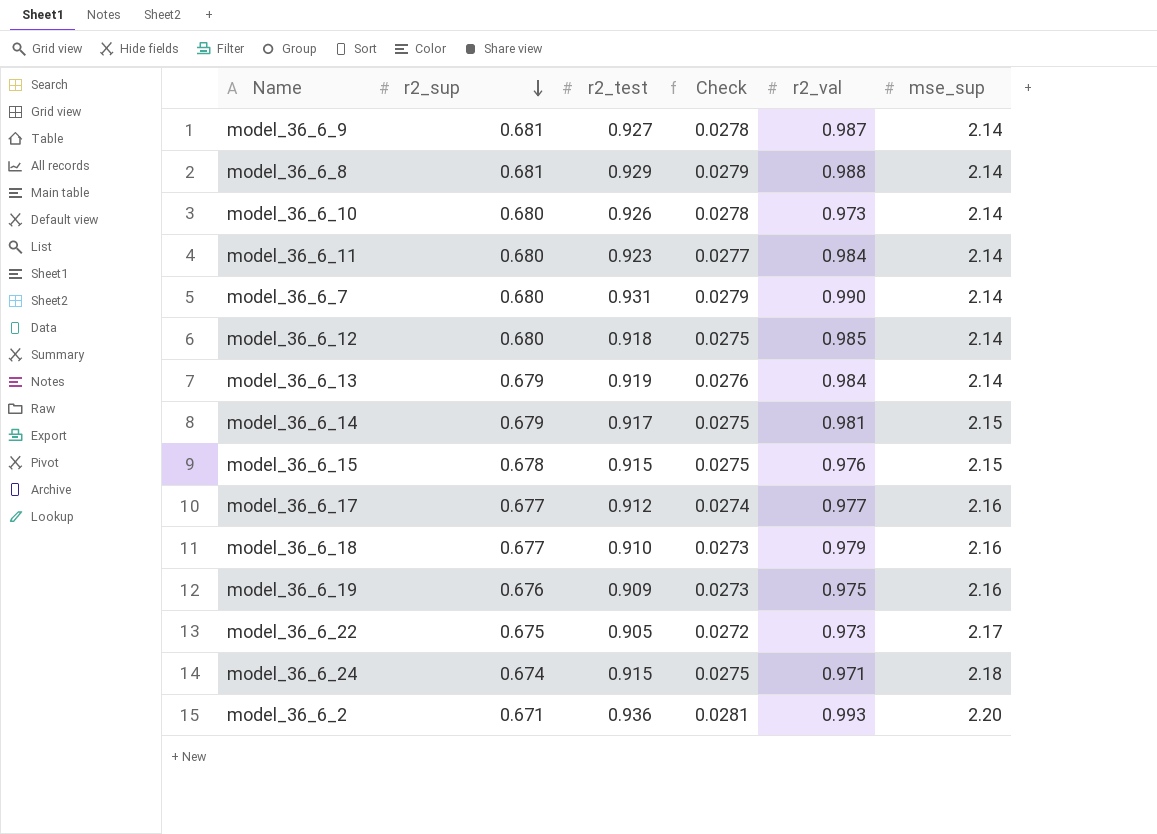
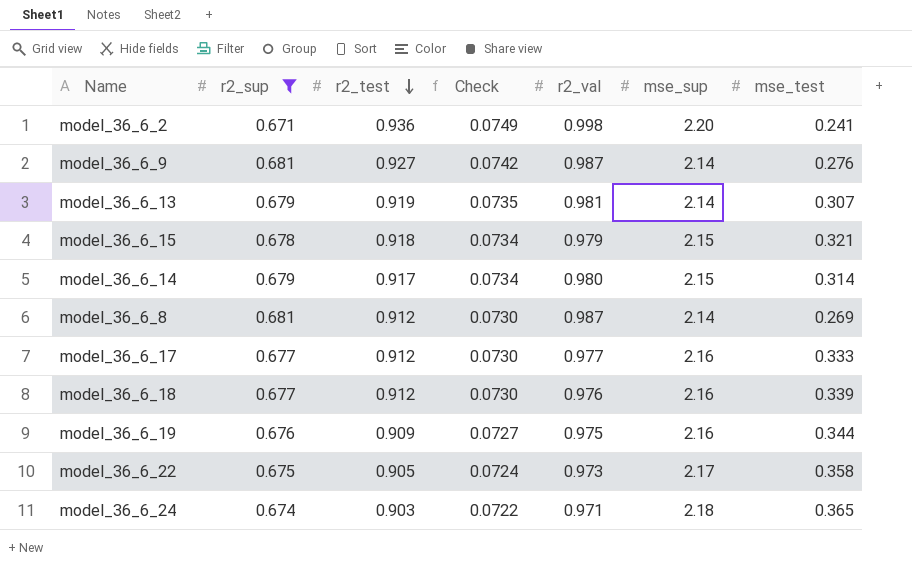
filter: none -> r2_sup != 0.680
row order: r2_sup descending -> r2_test descending
column Check | formula: [r2_test] * 0.03 -> [r2_test] * 0.08
column mse_test | position: none -> 7
model_36_6_2 | r2_val: 0.993 -> 0.998
model_36_6_13 | r2_val: 0.984 -> 0.981
model_36_6_15 | r2_test: 0.915 -> 0.918
model_36_6_15 | r2_val: 0.976 -> 0.979
model_36_6_14 | r2_val: 0.981 -> 0.980
model_36_6_8 | r2_test: 0.929 -> 0.912
model_36_6_8 | r2_val: 0.988 -> 0.987
model_36_6_18 | r2_test: 0.910 -> 0.912
model_36_6_18 | r2_val: 0.979 -> 0.976
model_36_6_24 | r2_test: 0.915 -> 0.903

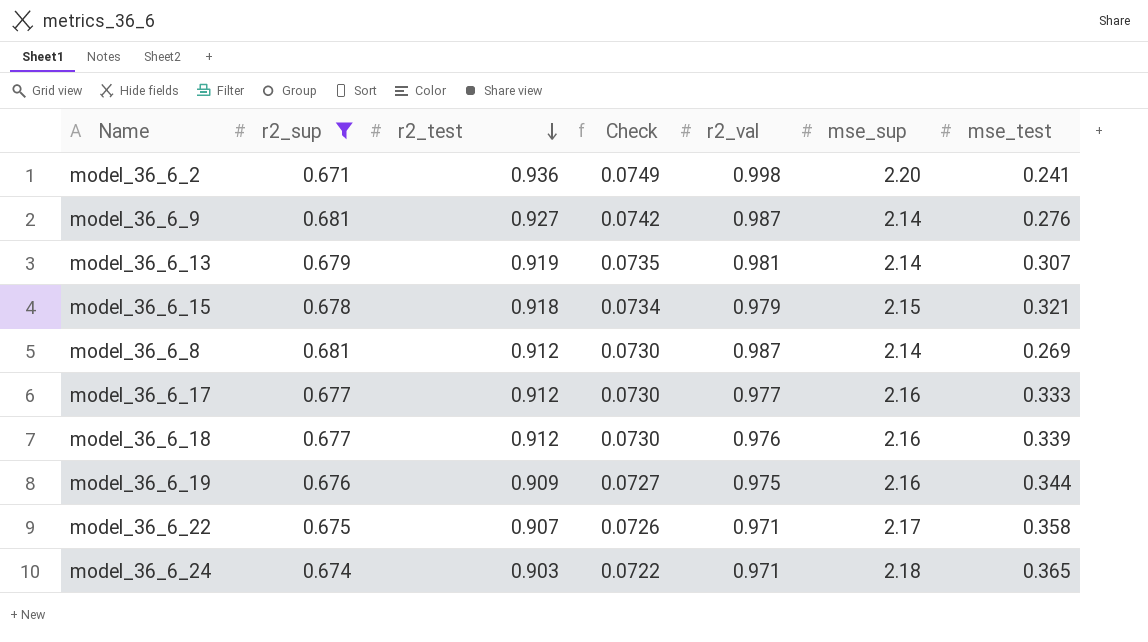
row model_36_6_14: 0.679 | 0.917 | 0.0734 | 0.980 | 2.15 | 0.314 -> none
model_36_6_22 | r2_test: 0.905 -> 0.907
model_36_6_22 | Check: 0.0724 -> 0.0726
model_36_6_22 | r2_val: 0.973 -> 0.971

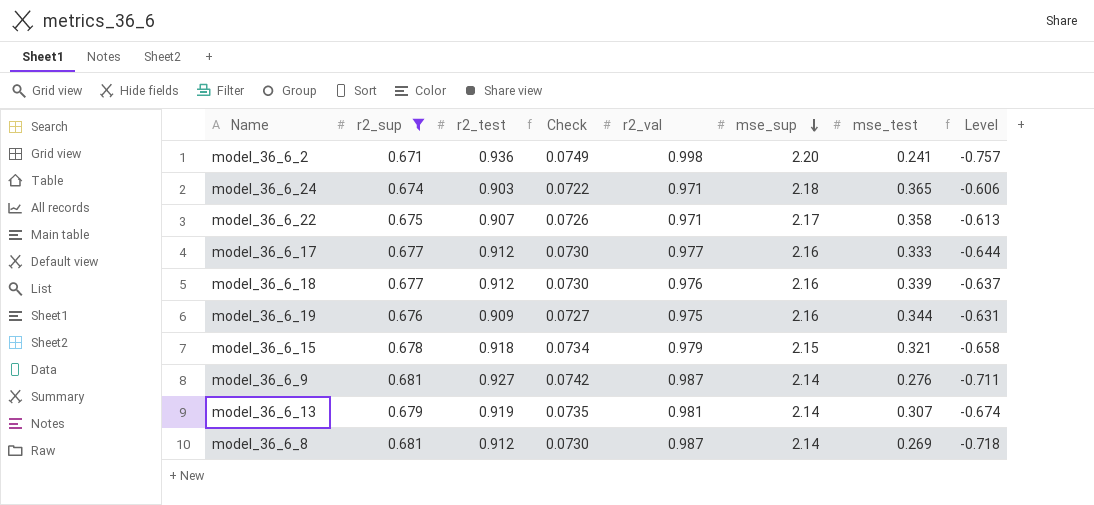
row order: r2_test descending -> mse_sup descending
column Level | formula: none -> [mse_test] - [r2_val]

